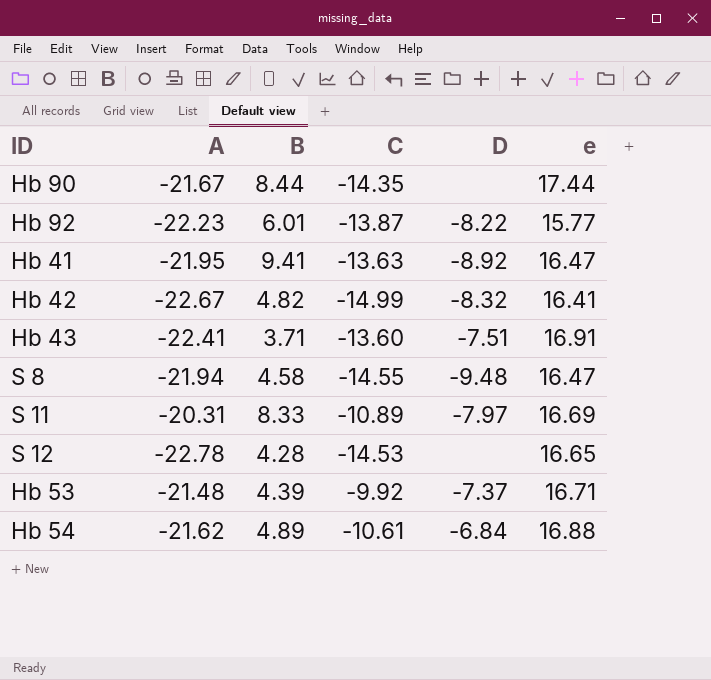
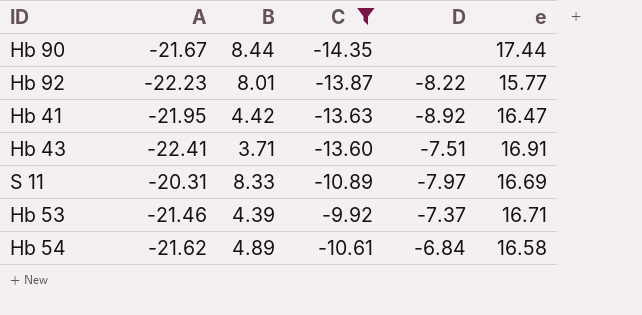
filter: none -> C >= -14.35
Hb 92 | B: 6.01 -> 8.01
Hb 41 | B: 9.41 -> 4.42
Hb 53 | A: -21.48 -> -21.46
Hb 54 | e: 16.88 -> 16.58

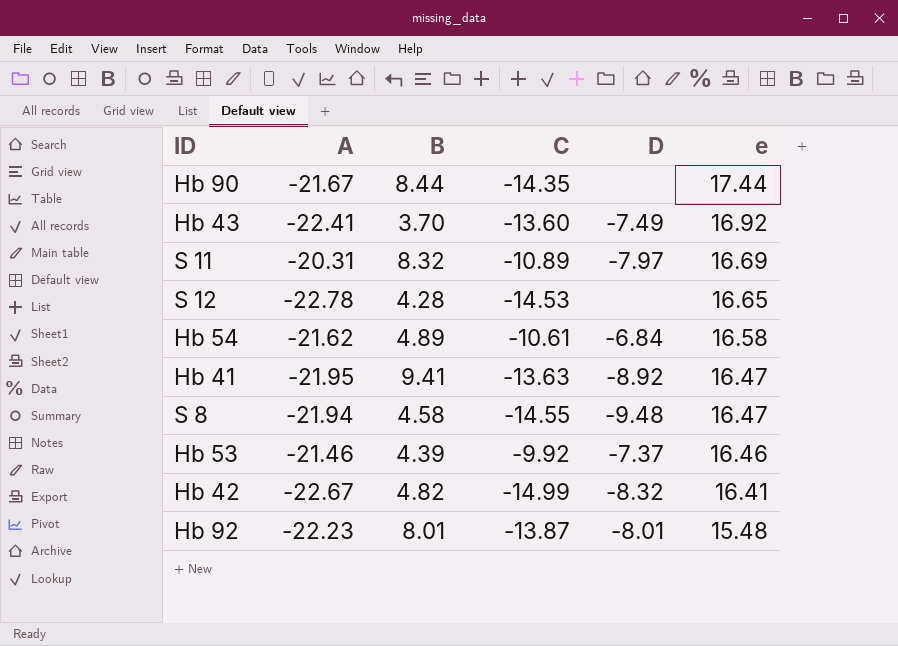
filter: C >= -14.35 -> none
row order: none -> e descending
Hb 43 | B: 3.71 -> 3.70
Hb 43 | D: -7.51 -> -7.49
Hb 43 | e: 16.91 -> 16.92
S 11 | B: 8.33 -> 8.32
Hb 41 | B: 4.42 -> 9.41
Hb 53 | e: 16.71 -> 16.46
Hb 92 | D: -8.22 -> -8.01
Hb 92 | e: 15.77 -> 15.48

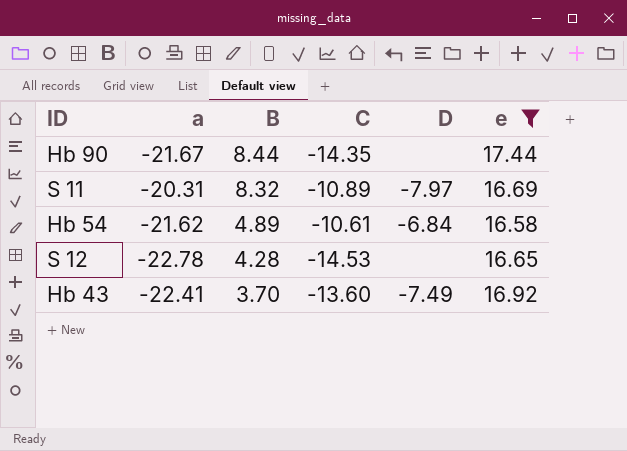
filter: none -> e >= 16.58
row order: e descending -> B descending
column name: A -> a

